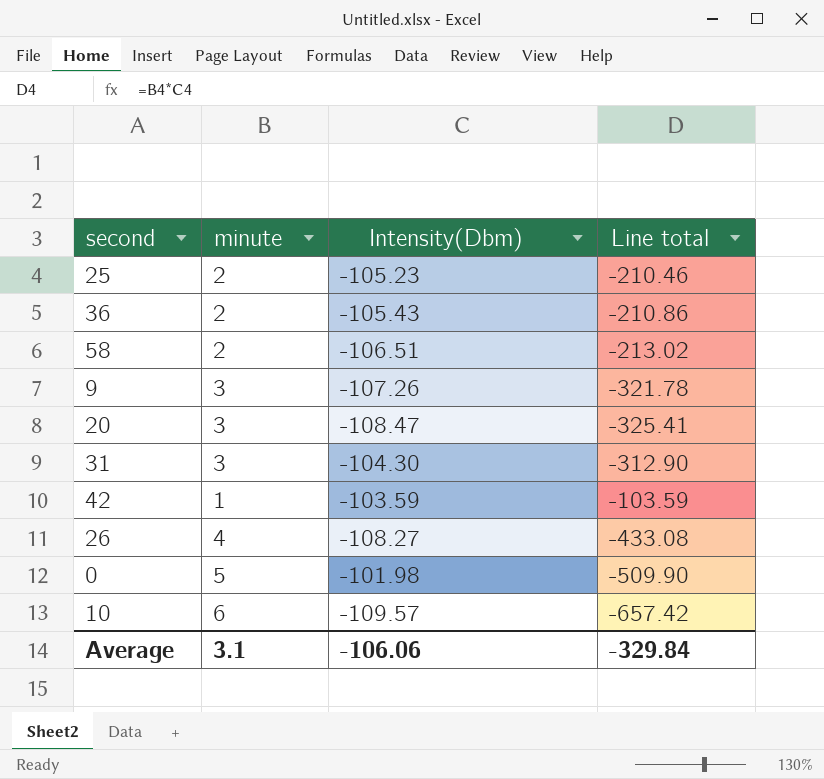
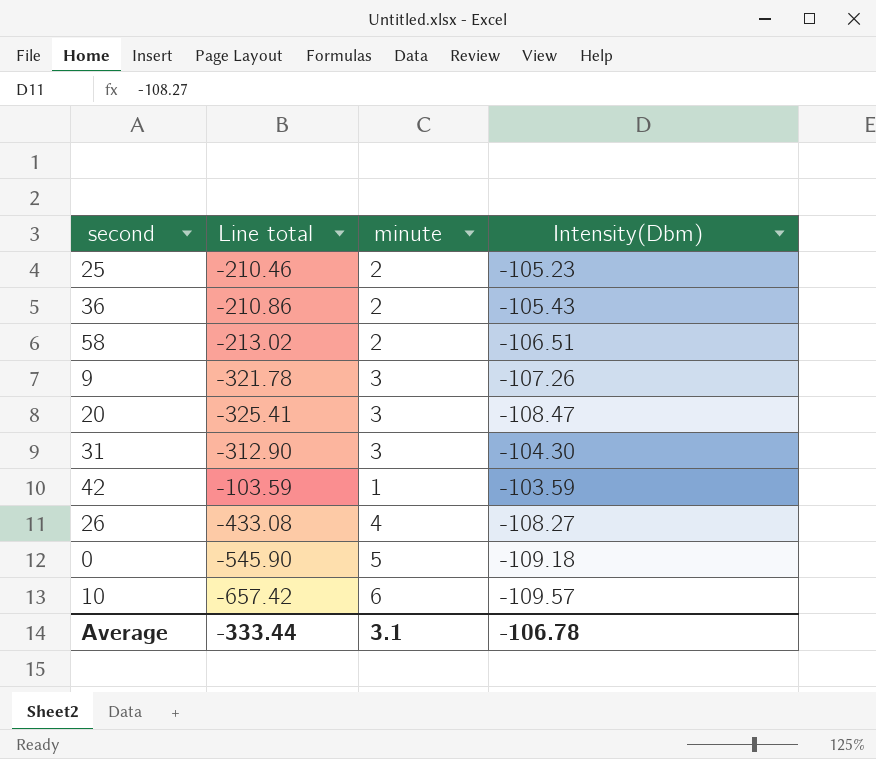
column Line total | position: 4 -> 2
0 | Line total: -509.90 -> -545.90
0 | Intensity(Dbm): -101.98 -> -109.18
Average | Line total: -329.84 -> -333.44
Average | Intensity(Dbm): -106.06 -> -106.78

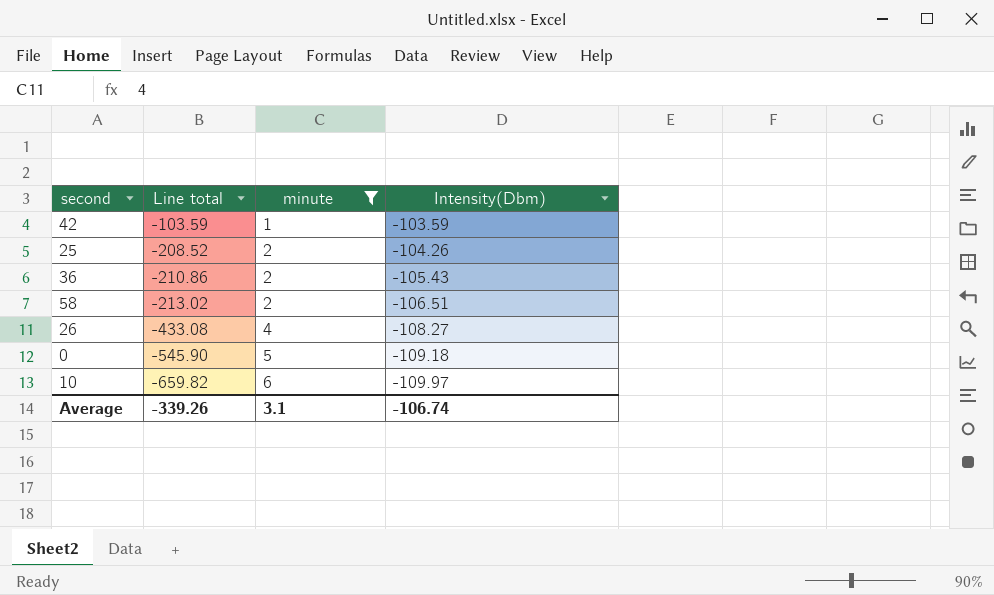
filter: none -> minute != 3
row order: none -> Line total descending
25 | Line total: -210.46 -> -208.52
25 | Intensity(Dbm): -105.23 -> -104.26
10 | Line total: -657.42 -> -659.82
10 | Intensity(Dbm): -109.57 -> -109.97
Average | Line total: -333.44 -> -339.26
Average | Intensity(Dbm): -106.78 -> -106.74

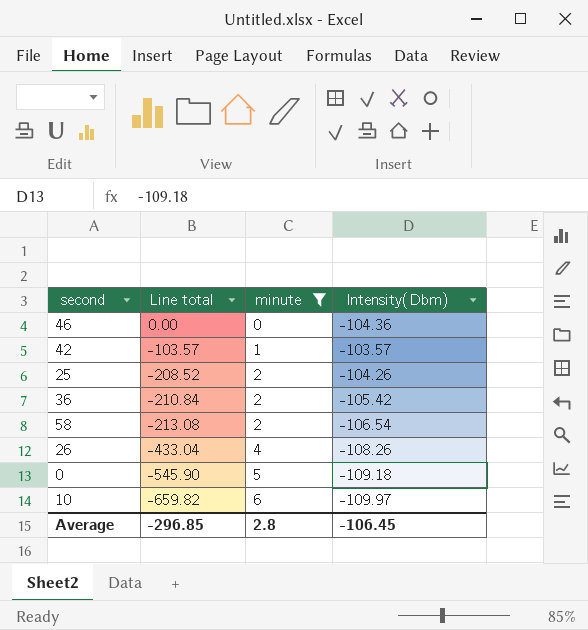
row 46: none -> 0.00 | 0 | -104.36
42 | Line total: -103.59 -> -103.57
42 | Intensity(Dbm): -103.59 -> -103.57
36 | Line total: -210.86 -> -210.84
36 | Intensity(Dbm): -105.43 -> -105.42
58 | Line total: -213.02 -> -213.08
58 | Intensity(Dbm): -106.51 -> -106.54
26 | Line total: -433.08 -> -433.04
26 | Intensity(Dbm): -108.27 -> -108.26
Average | Line total: -339.26 -> -296.85
Average | minute: 3.1 -> 2.8
Average | Intensity(Dbm): -106.74 -> -106.45

